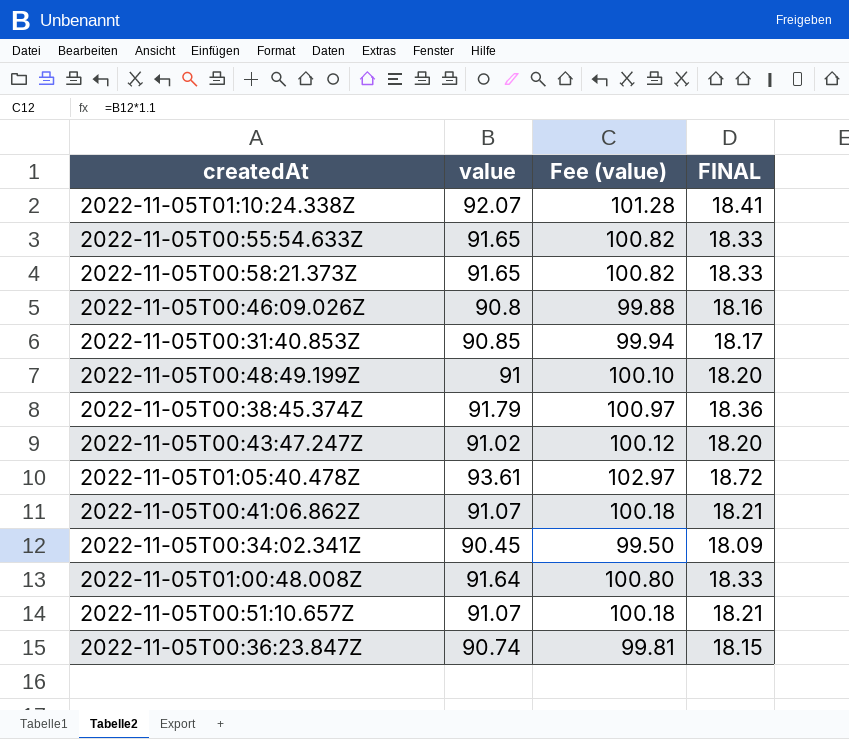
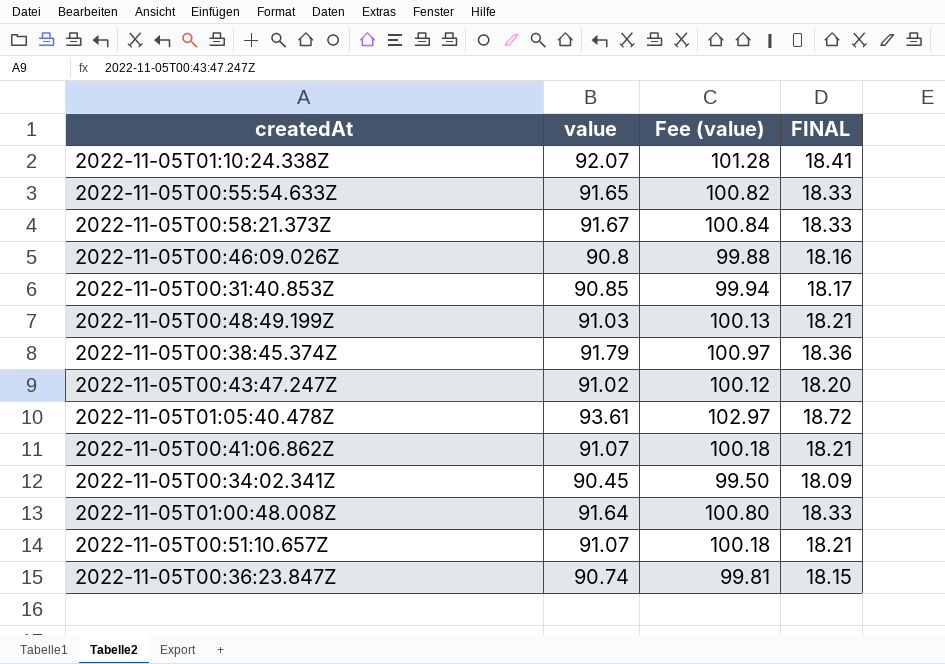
2022-11-05T00:58:21.373Z | value: 91.65 -> 91.67
2022-11-05T00:58:21.373Z | Fee (value): 100.82 -> 100.84
2022-11-05T00:48:49.199Z | value: 91 -> 91.03
2022-11-05T00:48:49.199Z | Fee (value): 100.10 -> 100.13
2022-11-05T00:48:49.199Z | FINAL: 18.20 -> 18.21

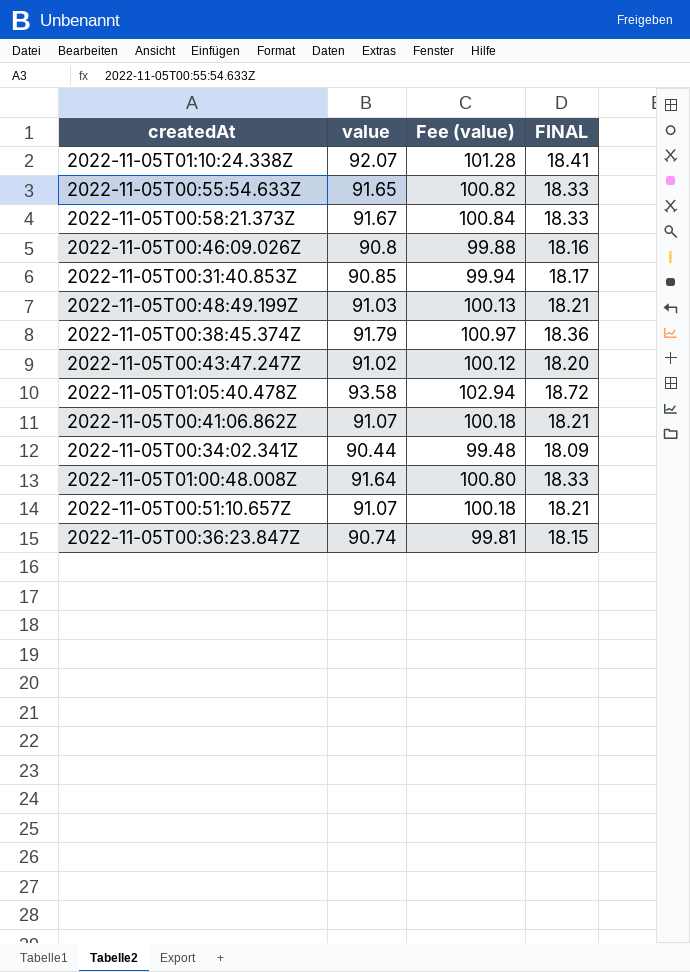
2022-11-05T01:05:40.478Z | value: 93.61 -> 93.58
2022-11-05T01:05:40.478Z | Fee (value): 102.97 -> 102.94
2022-11-05T00:34:02.341Z | value: 90.45 -> 90.44
2022-11-05T00:34:02.341Z | Fee (value): 99.50 -> 99.48

